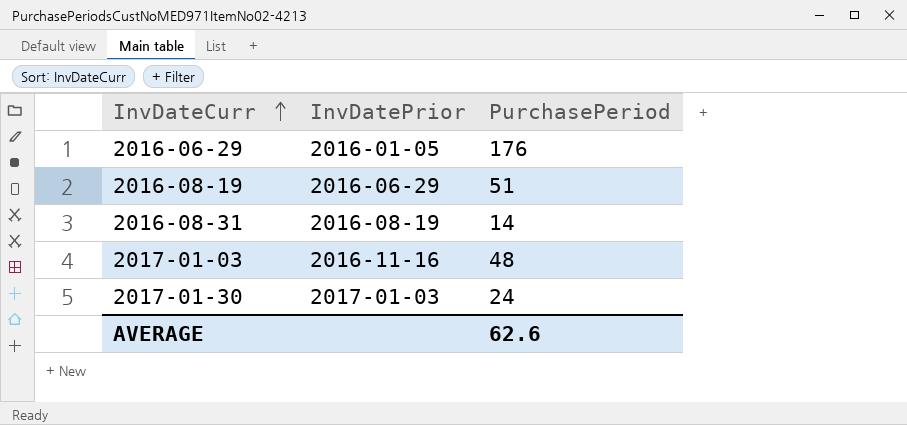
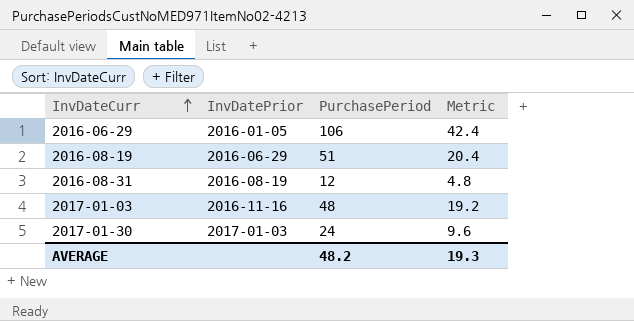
column Metric | formula: none -> [PurchasePeriod] * 0.4
2016-06-29 | PurchasePeriod: 176 -> 106
2016-08-31 | PurchasePeriod: 14 -> 12
AVERAGE | PurchasePeriod: 62.6 -> 48.2

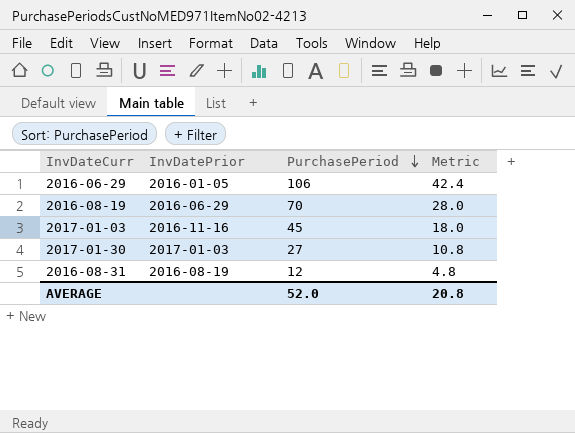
row order: InvDateCurr ascending -> PurchasePeriod descending
2016-08-19 | PurchasePeriod: 51 -> 70
2016-08-19 | Metric: 20.4 -> 28.0
2017-01-03 | PurchasePeriod: 48 -> 45
2017-01-03 | Metric: 19.2 -> 18.0
2017-01-30 | PurchasePeriod: 24 -> 27
2017-01-30 | Metric: 9.6 -> 10.8
AVERAGE | PurchasePeriod: 48.2 -> 52.0
AVERAGE | Metric: 19.3 -> 20.8

